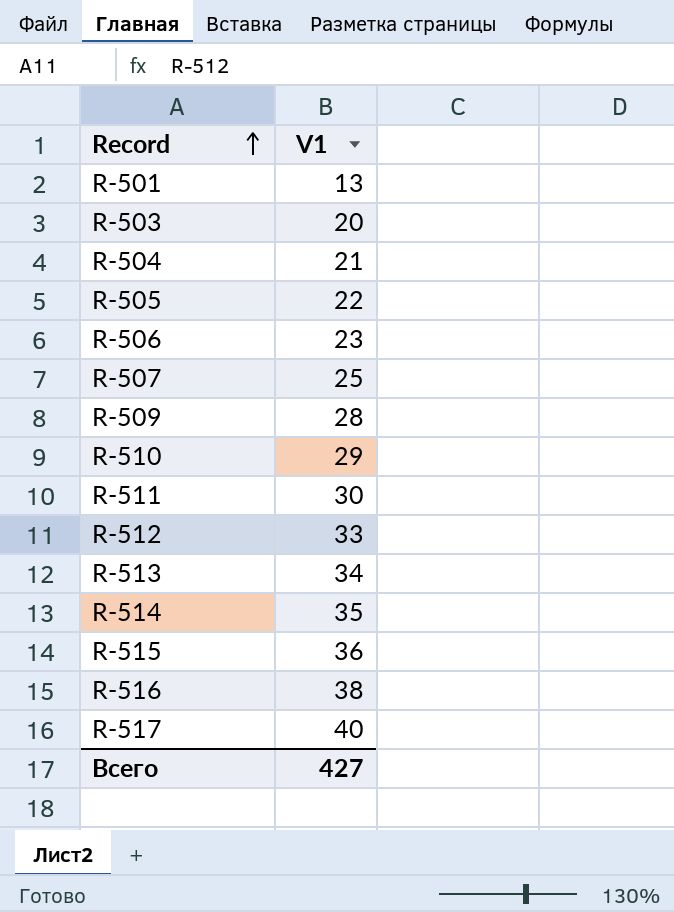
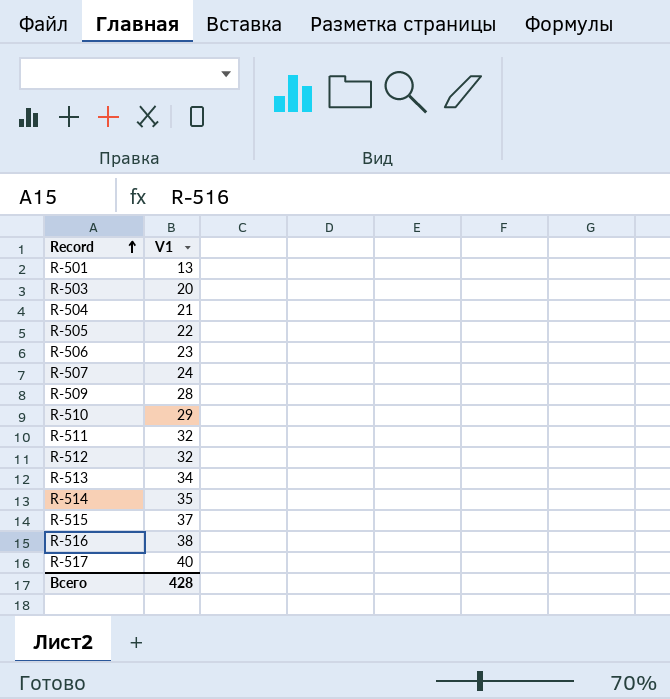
R-507 | V1: 25 -> 24
R-511 | V1: 30 -> 32
R-512 | V1: 33 -> 32
R-515 | V1: 36 -> 37
Всего | V1: 427 -> 428

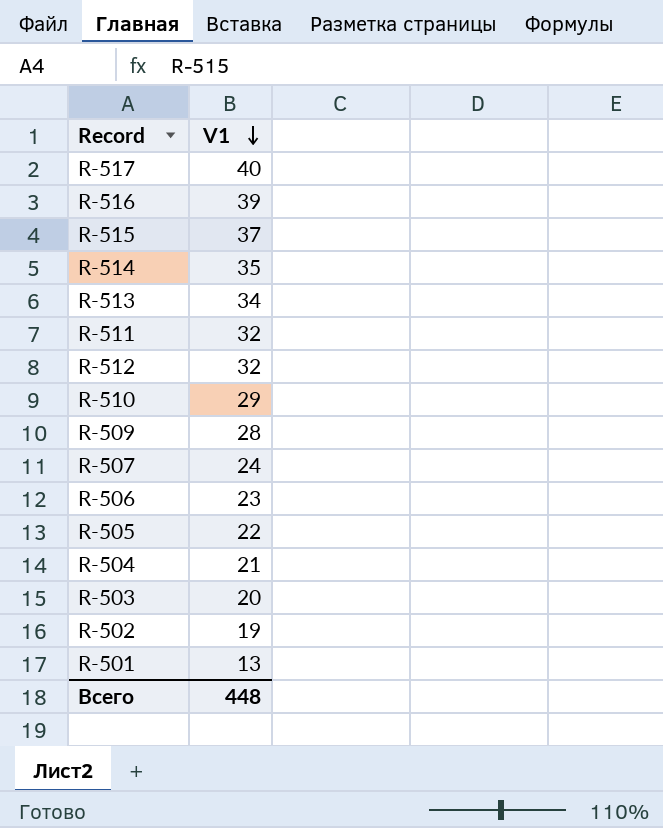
row order: Record ascending -> V1 descending
R-516 | V1: 38 -> 39
row R-502: none -> 19
Всего | V1: 428 -> 448

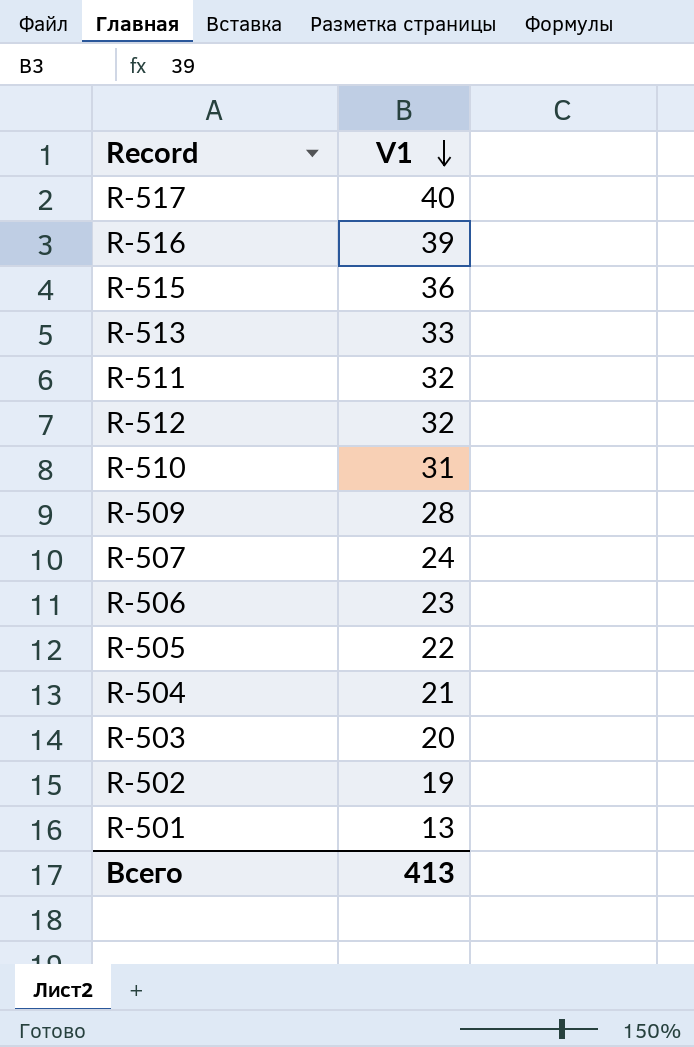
row R-514: 35 -> none
R-515 | V1: 37 -> 36
R-513 | V1: 34 -> 33
R-510 | V1: 29 -> 31
Всего | V1: 448 -> 413

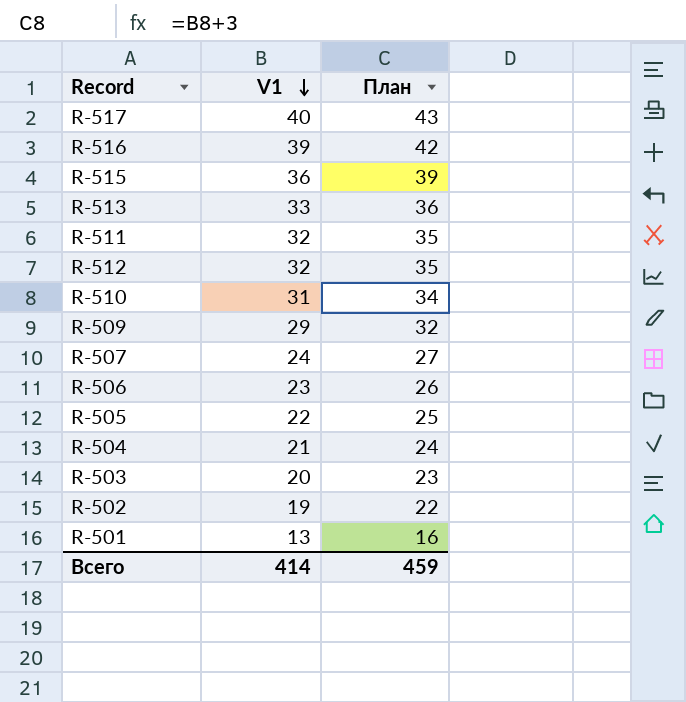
column План | formula: none -> [V1] + 3
R-509 | V1: 28 -> 29
Всего | V1: 413 -> 414

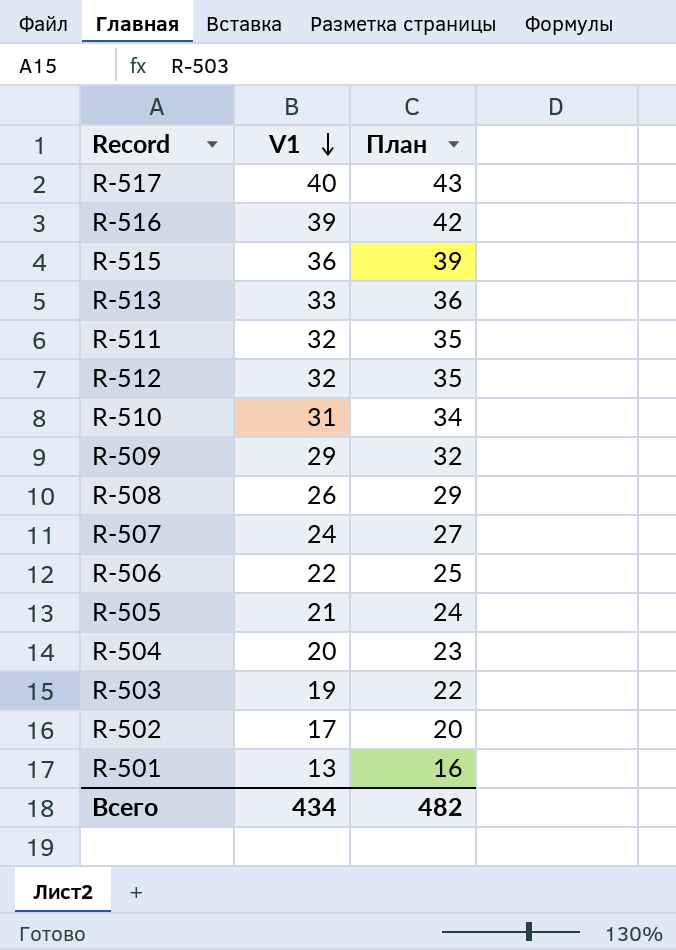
row R-508: none -> 26 | 29
R-506 | V1: 23 -> 22
R-506 | План: 26 -> 25
R-505 | V1: 22 -> 21
R-505 | План: 25 -> 24
R-504 | V1: 21 -> 20
R-504 | План: 24 -> 23
R-503 | V1: 20 -> 19
R-503 | План: 23 -> 22
R-502 | V1: 19 -> 17
R-502 | План: 22 -> 20
Всего | V1: 414 -> 434
Всего | План: 459 -> 482

